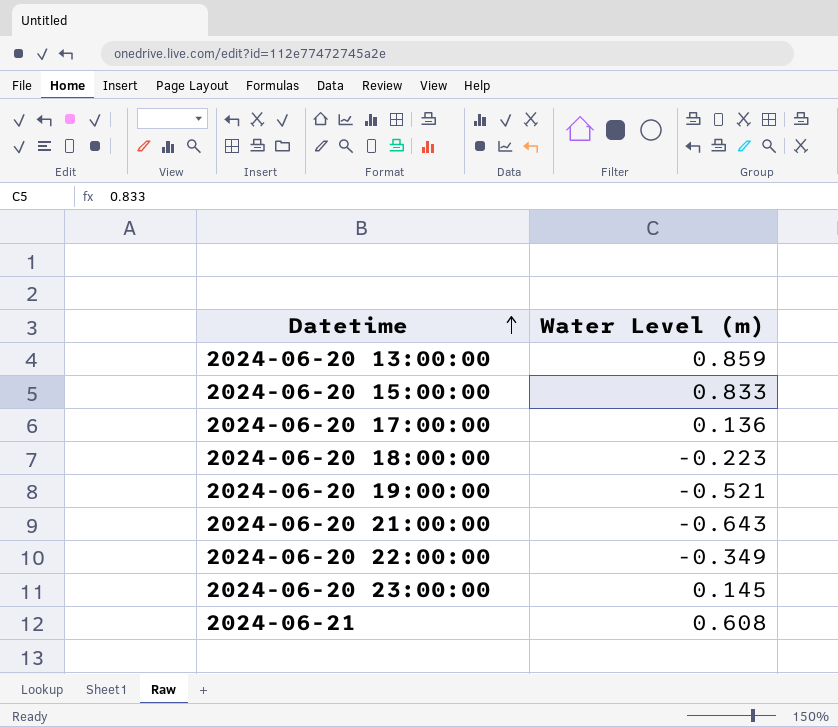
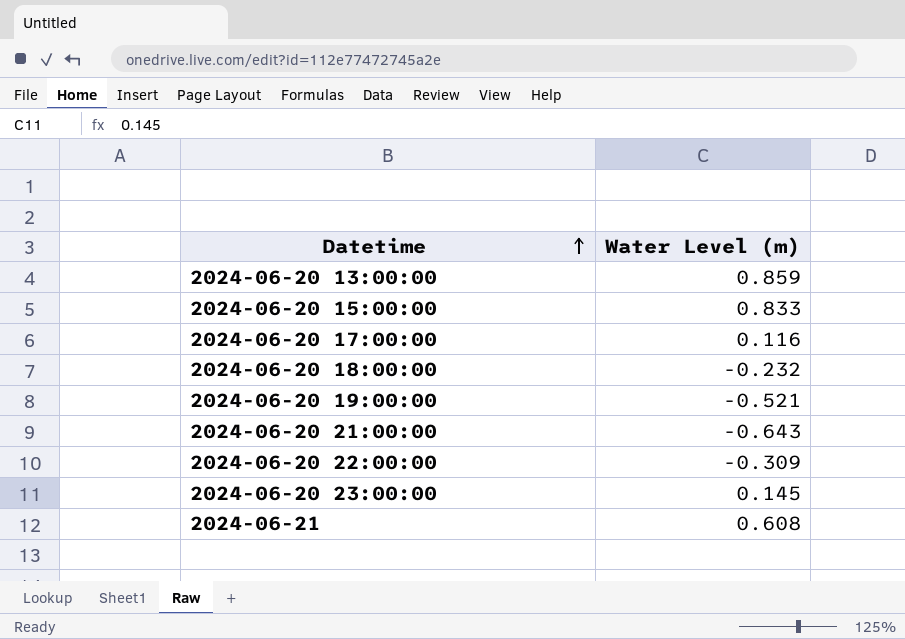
2024-06-20 17:00:00 | Water Level (m): 0.136 -> 0.116
2024-06-20 18:00:00 | Water Level (m): -0.223 -> -0.232
2024-06-20 22:00:00 | Water Level (m): -0.349 -> -0.309

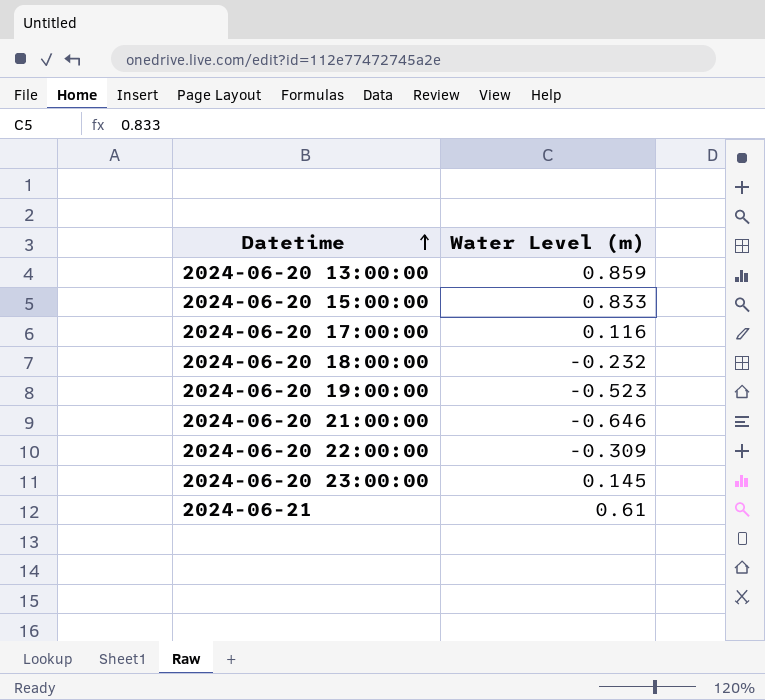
2024-06-20 19:00:00 | Water Level (m): -0.521 -> -0.523
2024-06-20 21:00:00 | Water Level (m): -0.643 -> -0.646
2024-06-21 | Water Level (m): 0.608 -> 0.61

